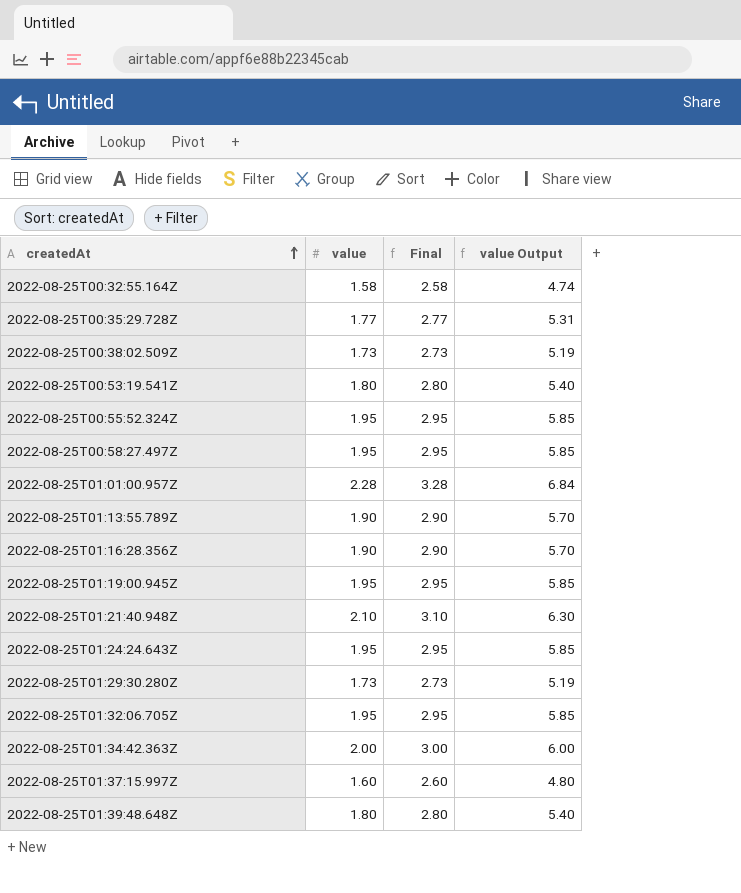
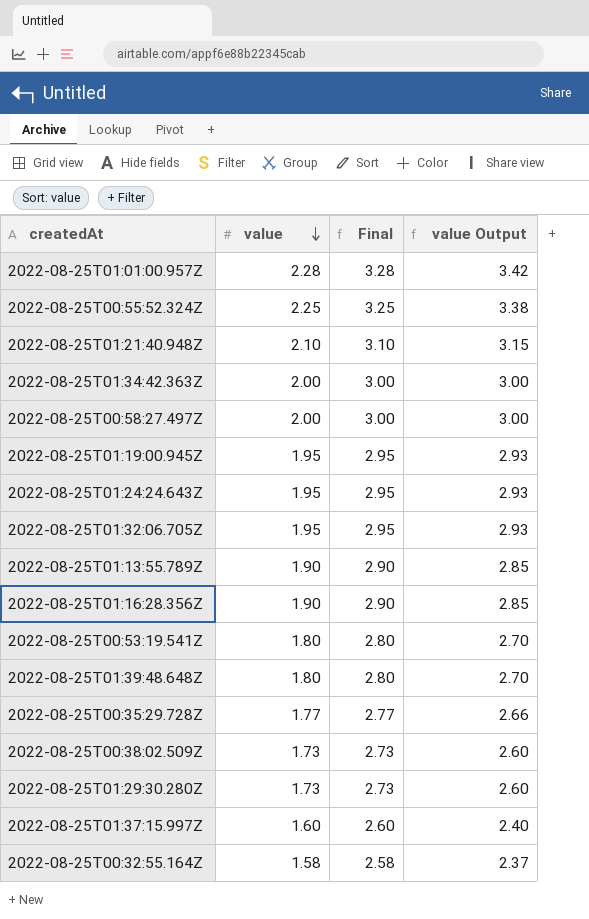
row order: createdAt ascending -> value descending
column value Output | formula: [value] * 3 -> [value] * 1.5
2022-08-25T00:55:52.324Z | value: 1.95 -> 2.25
2022-08-25T00:55:52.324Z | Final: 2.95 -> 3.25
2022-08-25T00:58:27.497Z | value: 1.95 -> 2.00
2022-08-25T00:58:27.497Z | Final: 2.95 -> 3.00

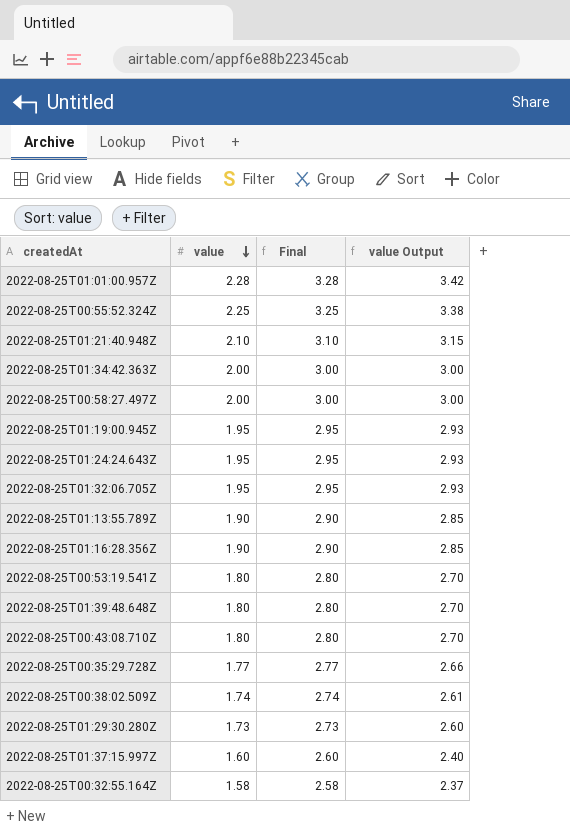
row 2022-08-25T00:43:08.710Z: none -> 1.80 | 2.80 | 2.70
2022-08-25T00:38:02.509Z | value: 1.73 -> 1.74
2022-08-25T00:38:02.509Z | Final: 2.73 -> 2.74
2022-08-25T00:38:02.509Z | value Output: 2.60 -> 2.61

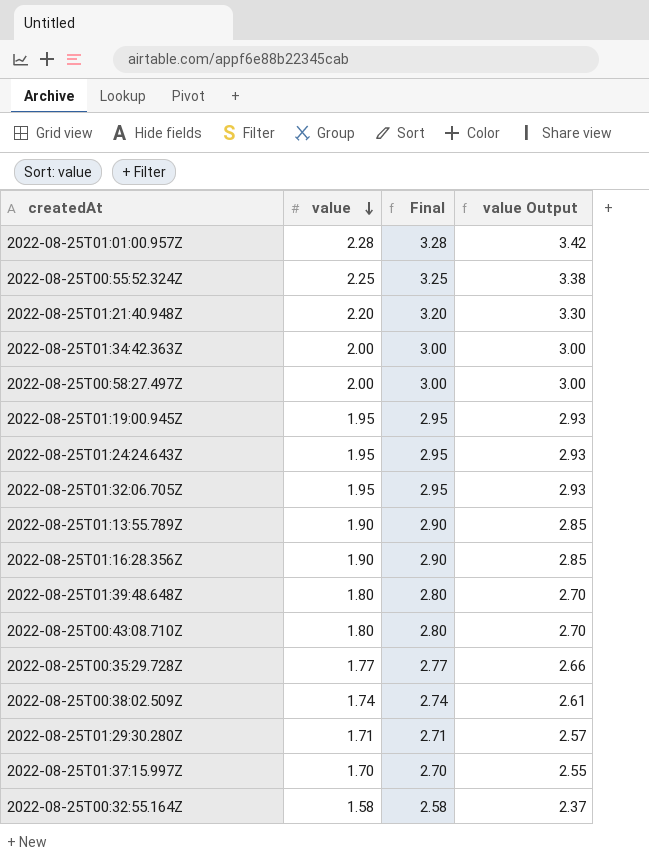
row 2022-08-25T00:53:19.541Z: 1.80 | 2.80 | 2.70 -> none
2022-08-25T01:21:40.948Z | value: 2.10 -> 2.20
2022-08-25T01:21:40.948Z | Final: 3.10 -> 3.20
2022-08-25T01:21:40.948Z | value Output: 3.15 -> 3.30
2022-08-25T01:29:30.280Z | value: 1.73 -> 1.71
2022-08-25T01:29:30.280Z | Final: 2.73 -> 2.71
2022-08-25T01:29:30.280Z | value Output: 2.60 -> 2.57
2022-08-25T01:37:15.997Z | value: 1.60 -> 1.70
2022-08-25T01:37:15.997Z | Final: 2.60 -> 2.70
2022-08-25T01:37:15.997Z | value Output: 2.40 -> 2.55

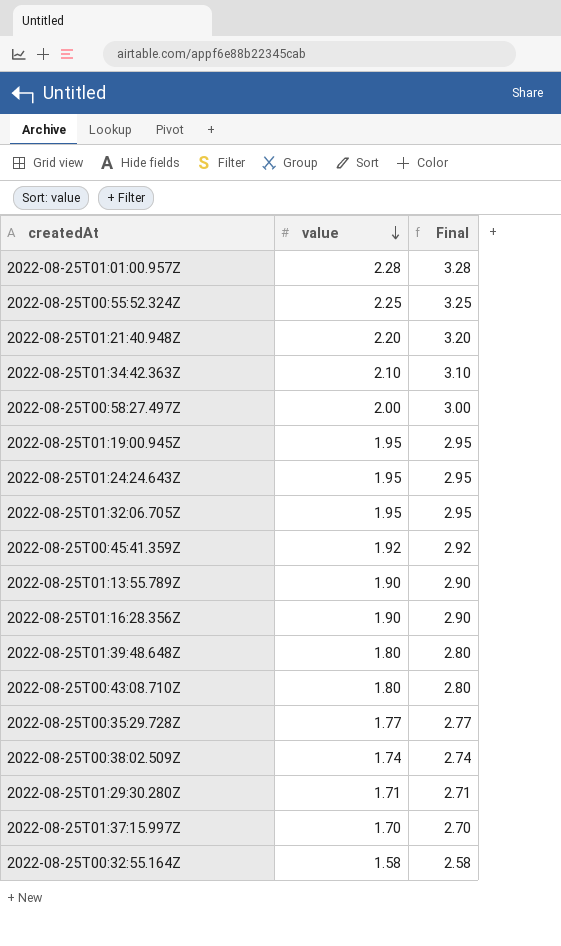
column value Output | formula: [value] * 1.5 -> none
2022-08-25T01:34:42.363Z | value: 2.00 -> 2.10
2022-08-25T01:34:42.363Z | Final: 3.00 -> 3.10
row 2022-08-25T00:45:41.359Z: none -> 1.92 | 2.92

